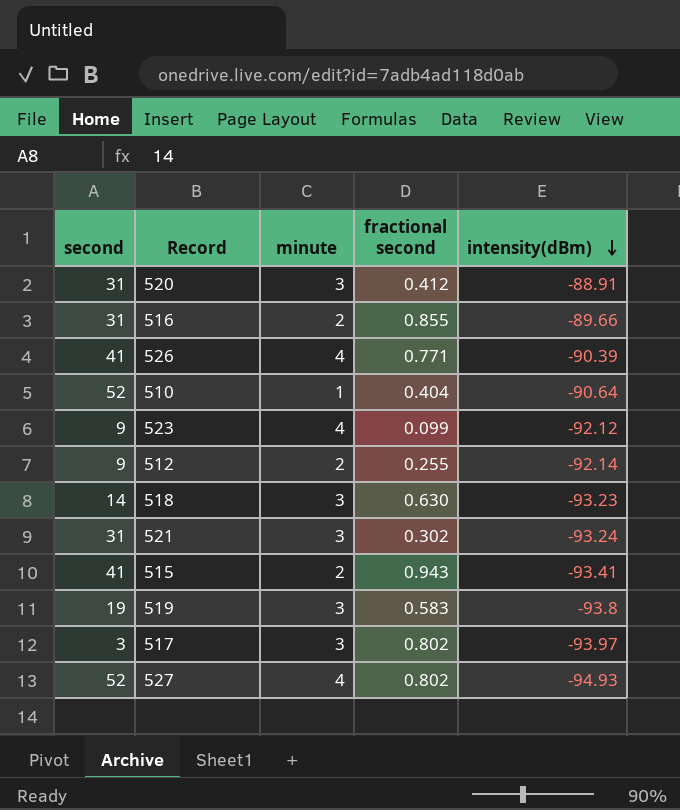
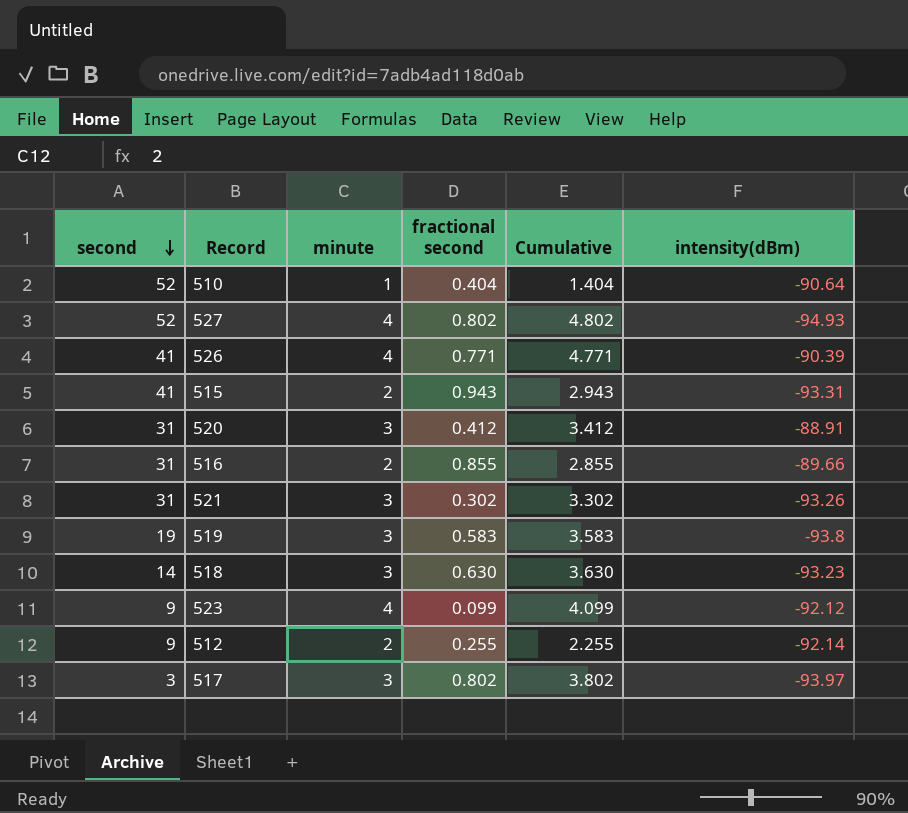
row order: intensity(dBm) descending -> second descending
column Cumulative | formula: none -> [minute] + [fractional second]
515 | intensity(dBm): -93.41 -> -93.31
521 | intensity(dBm): -93.24 -> -93.26

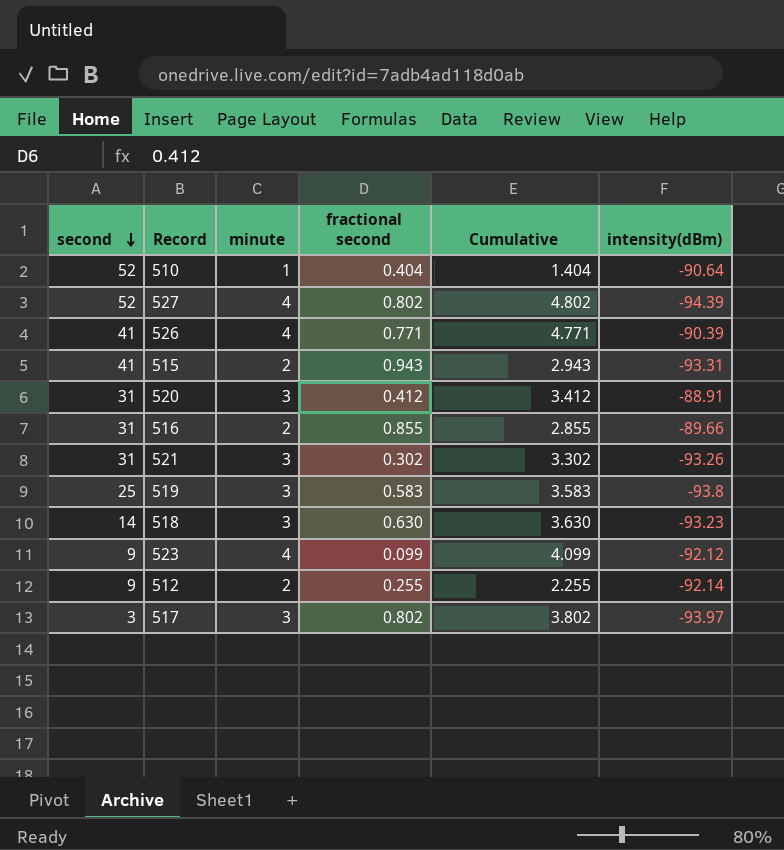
527 | intensity(dBm): -94.93 -> -94.39
519 | second: 19 -> 25

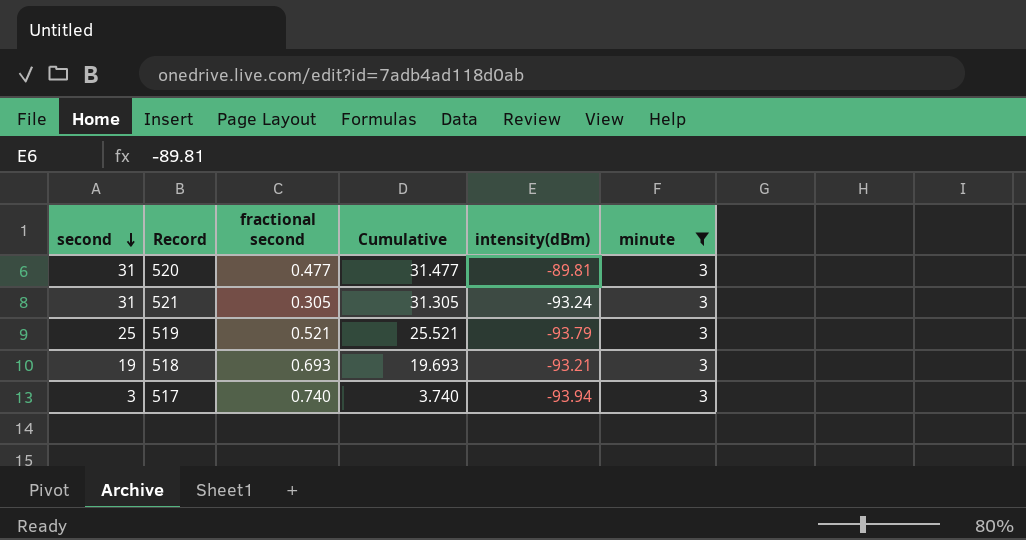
filter: none -> minute = 3
column Cumulative | formula: [minute] + [fractional second] -> [second] + [fractional second]
column minute | position: 3 -> 6
520 | fractional second: 0.412 -> 0.477
520 | intensity(dBm): -88.91 -> -89.81
521 | fractional second: 0.302 -> 0.305
521 | intensity(dBm): -93.26 -> -93.24
519 | fractional second: 0.583 -> 0.521
519 | intensity(dBm): -93.8 -> -93.79
518 | second: 14 -> 19
518 | fractional second: 0.630 -> 0.693
518 | intensity(dBm): -93.23 -> -93.21
517 | fractional second: 0.802 -> 0.740
517 | intensity(dBm): -93.97 -> -93.94

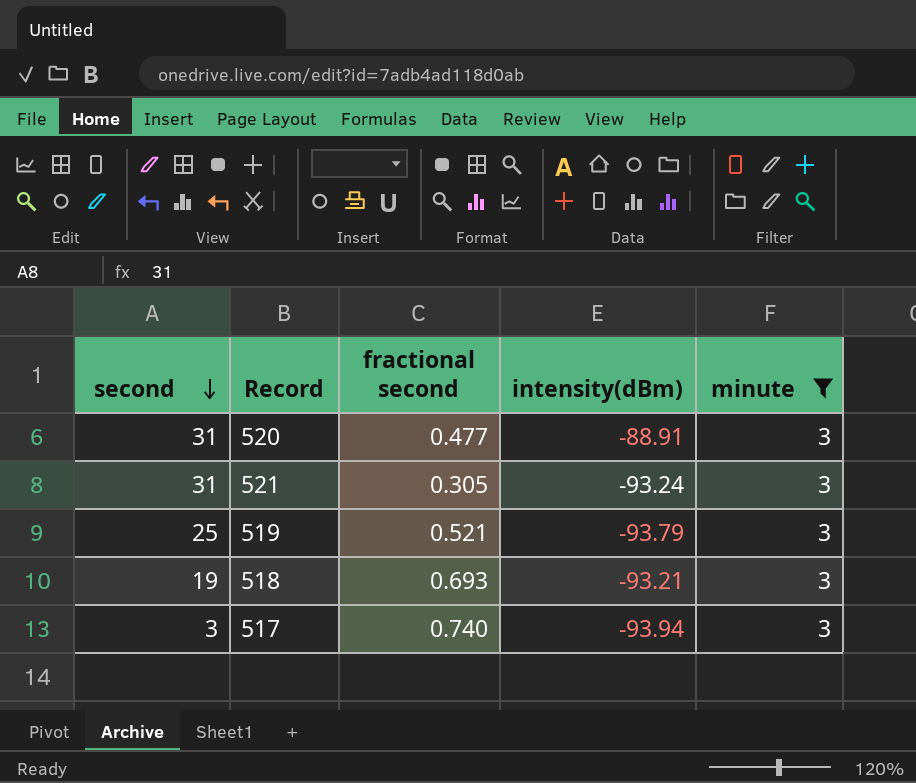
column Cumulative | formula: [second] + [fractional second] -> none
520 | intensity(dBm): -89.81 -> -88.91

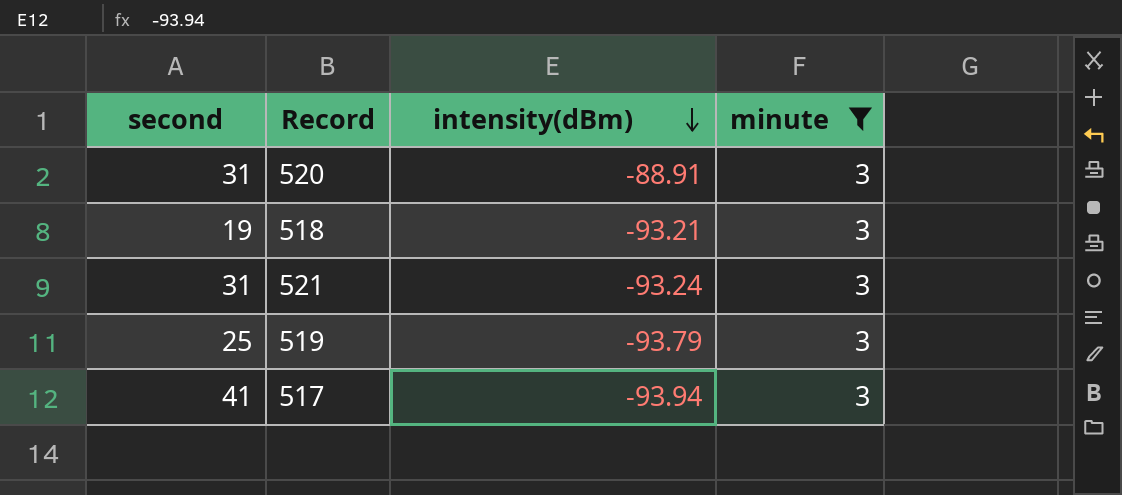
row order: second descending -> intensity(dBm) descending
column fractional second | position: 3 -> none
517 | second: 3 -> 41

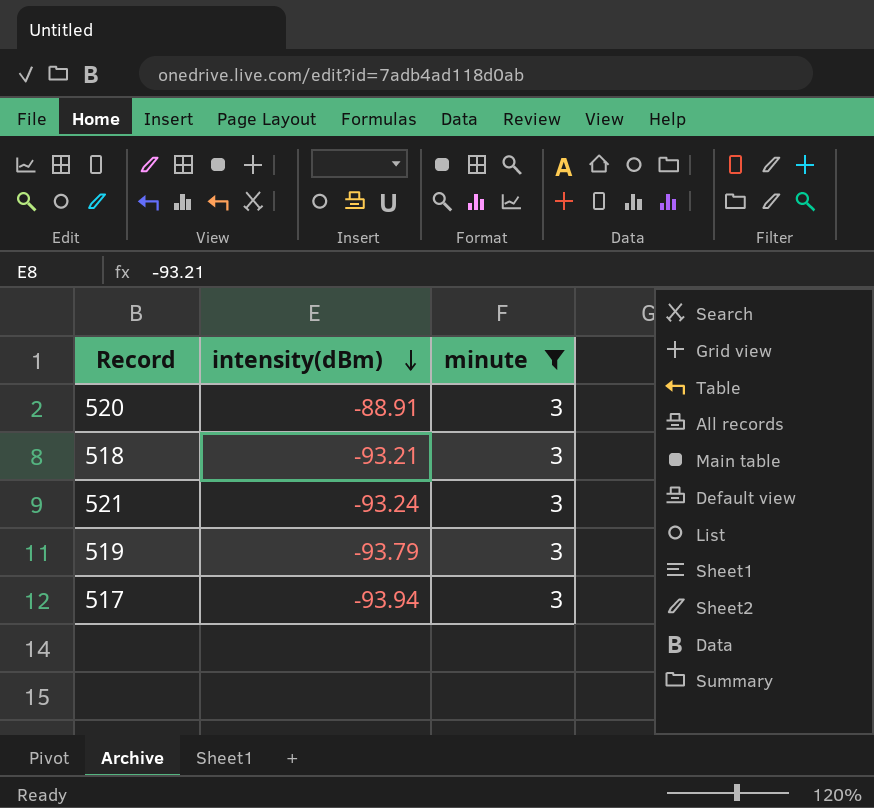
column second | position: 1 -> none

